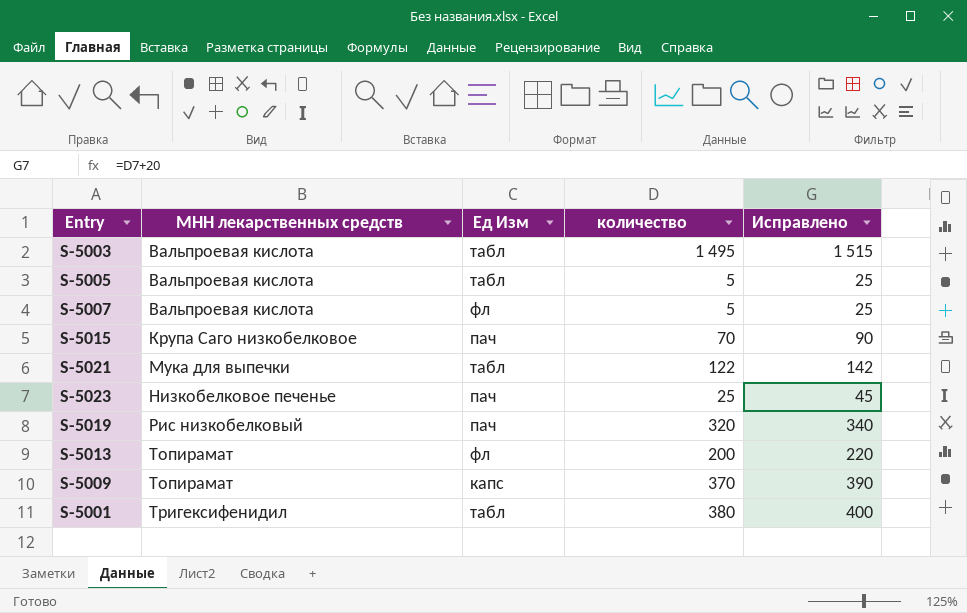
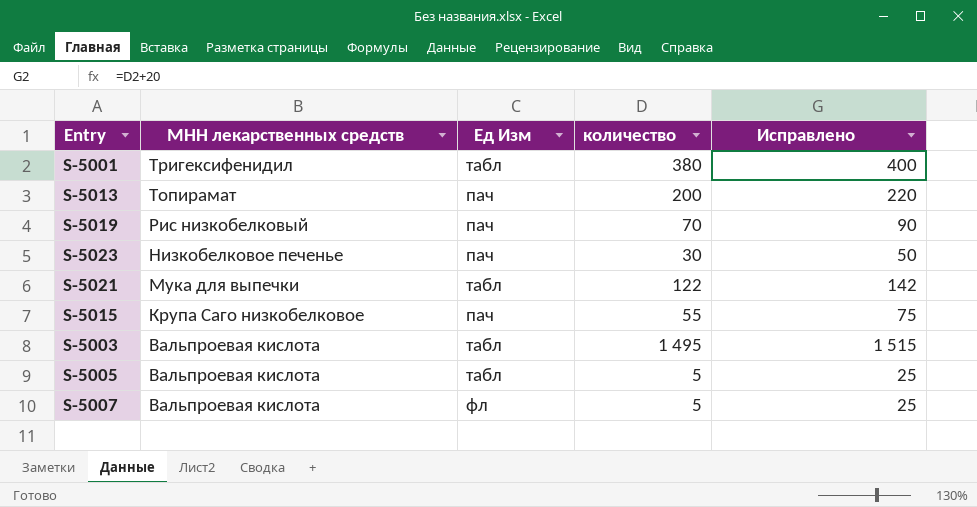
row order: МНН лекарственных средств ascending -> МНН лекарственных средств descending
row S-5009: Топирамат | капс | 370 | 390 -> none
S-5013 | Eд Изм: фл -> пач
S-5019 | количество: 320 -> 70
S-5019 | Исправлено: 340 -> 90
S-5023 | количество: 25 -> 30
S-5023 | Исправлено: 45 -> 50
S-5015 | количество: 70 -> 55
S-5015 | Исправлено: 90 -> 75

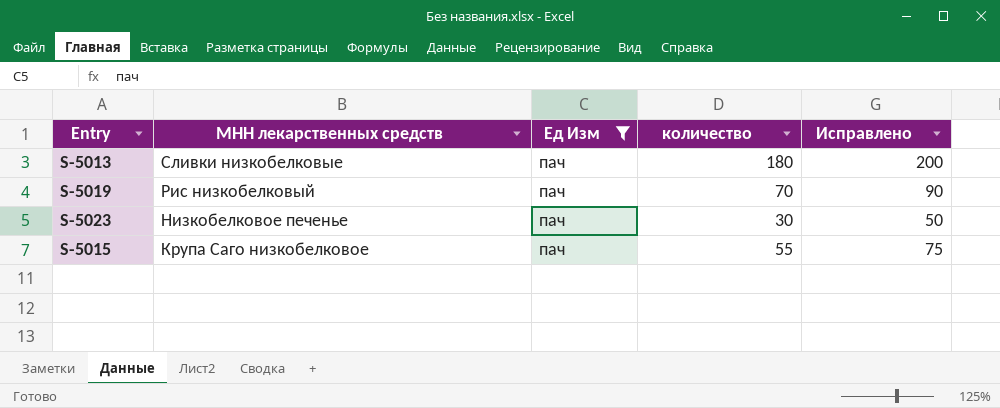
filter: none -> Eд Изм = пач
S-5013 | МНН лекарственных средств: Топирамат -> Сливки низкобелковые
S-5013 | количество: 200 -> 180
S-5013 | Исправлено: 220 -> 200

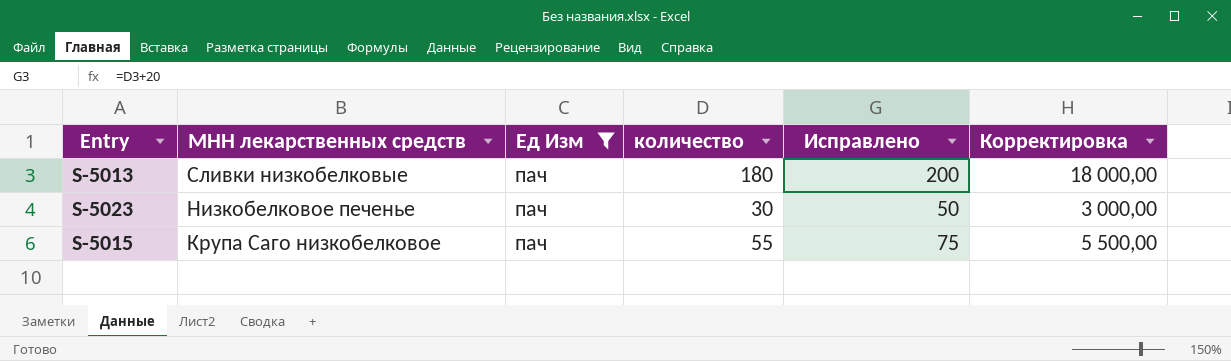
column Корректировка | formula: none -> [количество] * 100
row S-5019: Рис низкобелковый | пач | 70 | 90 -> none

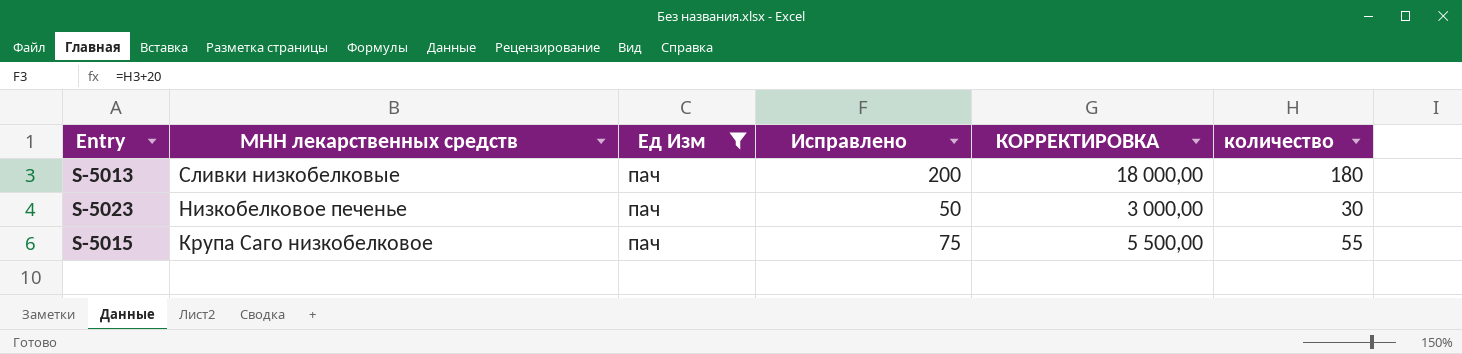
column name: Корректировка -> КОРРЕКТИРОВКА
column количество | position: 4 -> 6

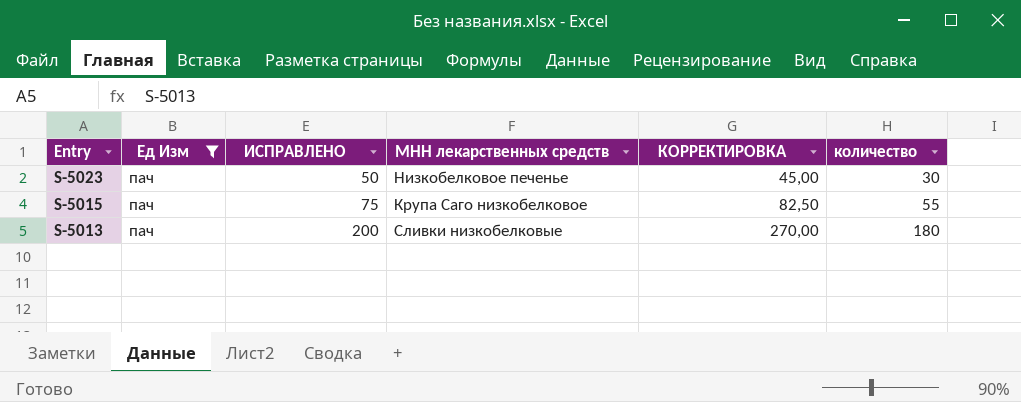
row order: МНН лекарственных средств descending -> Entry descending
column name: Исправлено -> ИСПРАВЛЕНО
column МНН лекарственных средств | position: 2 -> 4
column КОРРЕКТИРОВКА | formula: [количество] * 100 -> [количество] * 1,5

